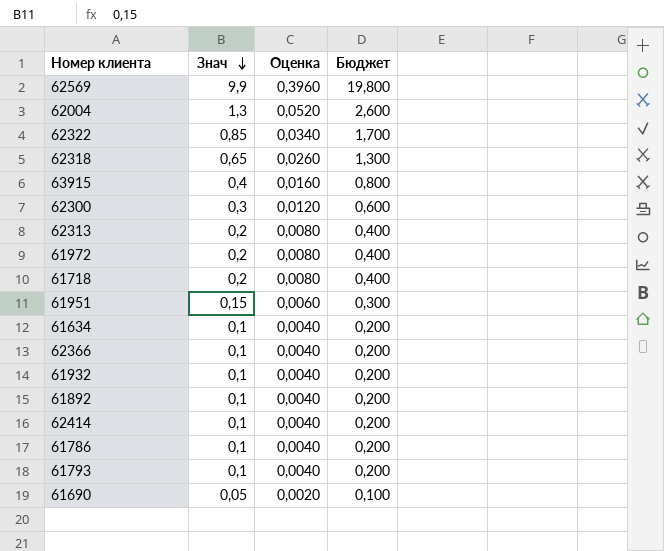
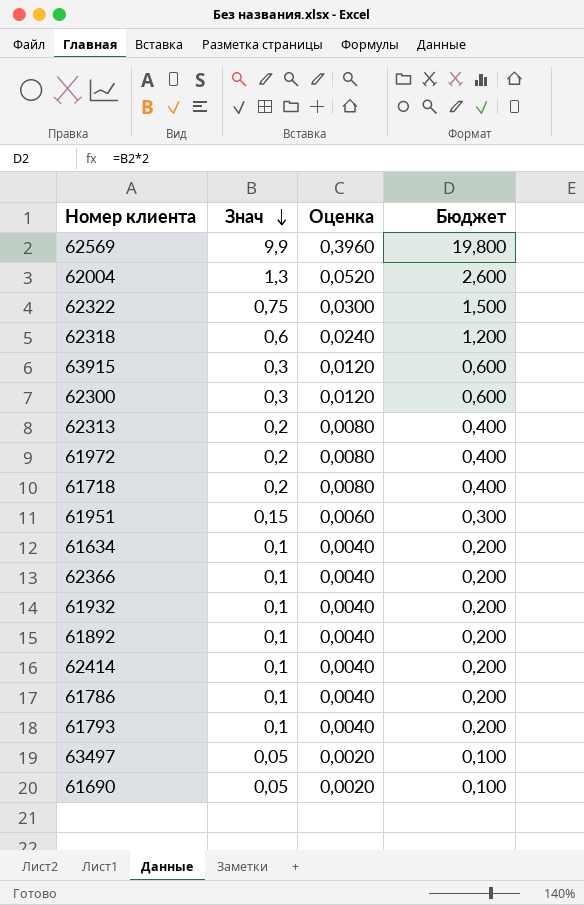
62322 | Знач: 0,85 -> 0,75
62322 | Оценка: 0,0340 -> 0,0300
62322 | Бюджет: 1,700 -> 1,500
62318 | Знач: 0,65 -> 0,6
62318 | Оценка: 0,0260 -> 0,0240
62318 | Бюджет: 1,300 -> 1,200
63915 | Знач: 0,4 -> 0,3
63915 | Оценка: 0,0160 -> 0,0120
63915 | Бюджет: 0,800 -> 0,600
row 63497: none -> 0,05 | 0,0020 | 0,100

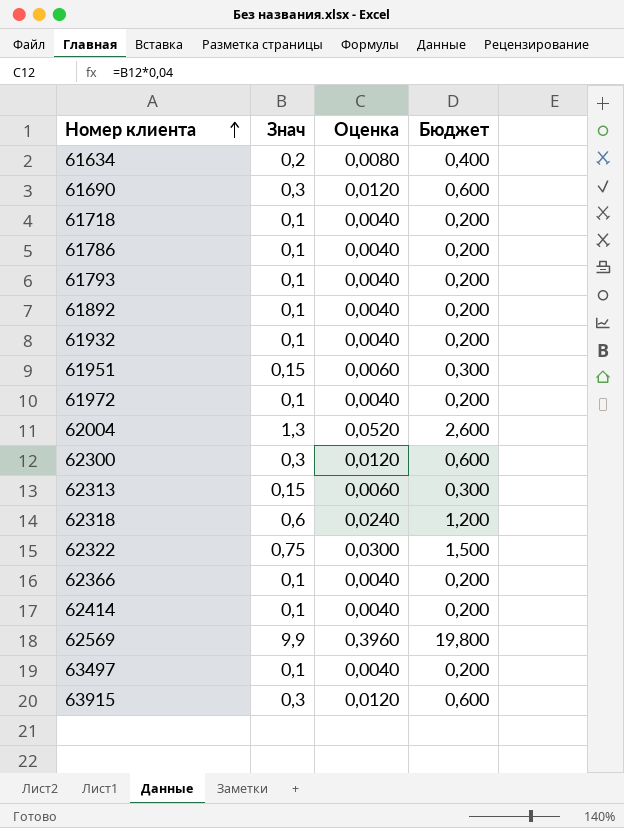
row order: Знач descending -> Номер клиента ascending
61634 | Знач: 0,1 -> 0,2
61634 | Оценка: 0,0040 -> 0,0080
61634 | Бюджет: 0,200 -> 0,400
61690 | Знач: 0,05 -> 0,3
61690 | Оценка: 0,0020 -> 0,0120
61690 | Бюджет: 0,100 -> 0,600
61718 | Знач: 0,2 -> 0,1
61718 | Оценка: 0,0080 -> 0,0040
61718 | Бюджет: 0,400 -> 0,200
61972 | Знач: 0,2 -> 0,1
61972 | Оценка: 0,0080 -> 0,0040
61972 | Бюджет: 0,400 -> 0,200
62313 | Знач: 0,2 -> 0,15
62313 | Оценка: 0,0080 -> 0,0060
62313 | Бюджет: 0,400 -> 0,300
63497 | Знач: 0,05 -> 0,1
63497 | Оценка: 0,0020 -> 0,0040
63497 | Бюджет: 0,100 -> 0,200

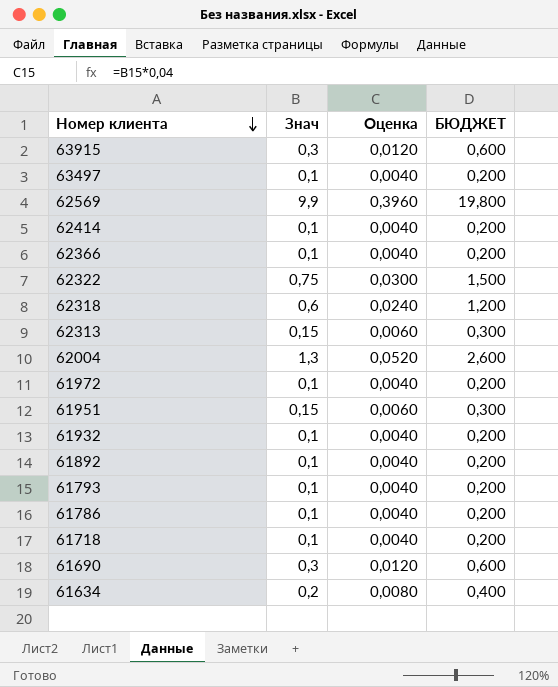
row order: Номер клиента ascending -> Номер клиента descending
column name: Бюджет -> БЮДЖЕТ
row 62300: 0,3 | 0,0120 | 0,600 -> none

